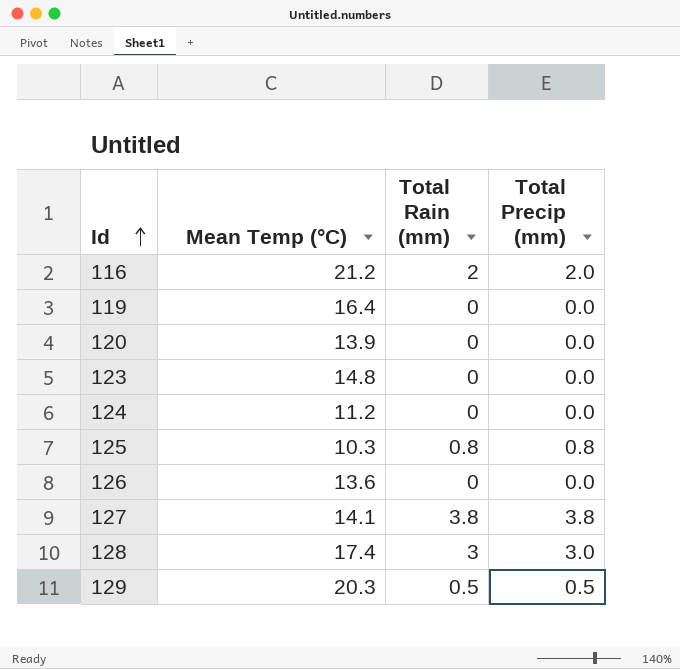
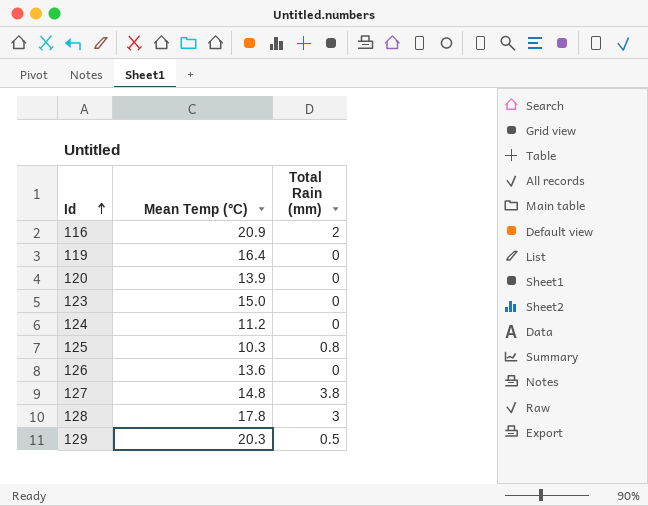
column Total Precip (mm) | position: 4 -> none
116 | Mean Temp (°C): 21.2 -> 20.9
123 | Mean Temp (°C): 14.8 -> 15.0
127 | Mean Temp (°C): 14.1 -> 14.8
128 | Mean Temp (°C): 17.4 -> 17.8

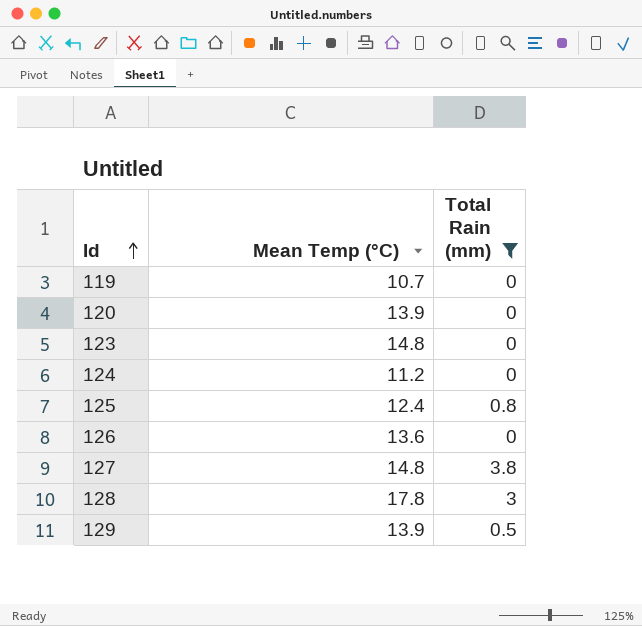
filter: none -> Total Rain (mm) != 2
119 | Mean Temp (°C): 16.4 -> 10.7
123 | Mean Temp (°C): 15.0 -> 14.8
125 | Mean Temp (°C): 10.3 -> 12.4
129 | Mean Temp (°C): 20.3 -> 13.9

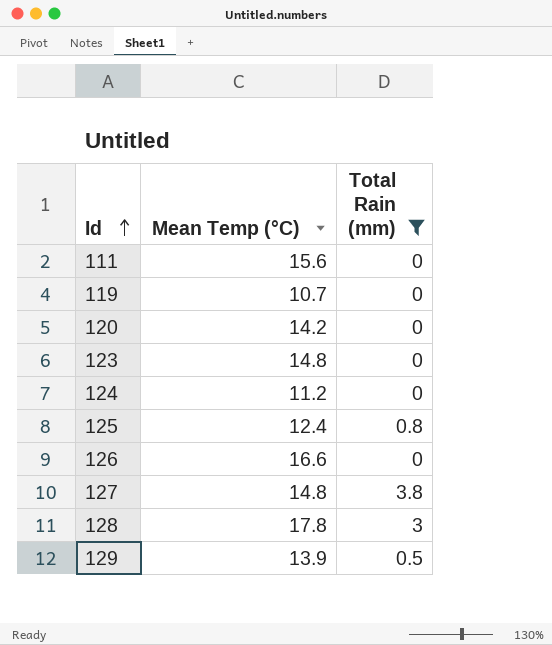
row 111: none -> 15.6 | 0
120 | Mean Temp (°C): 13.9 -> 14.2
126 | Mean Temp (°C): 13.6 -> 16.6

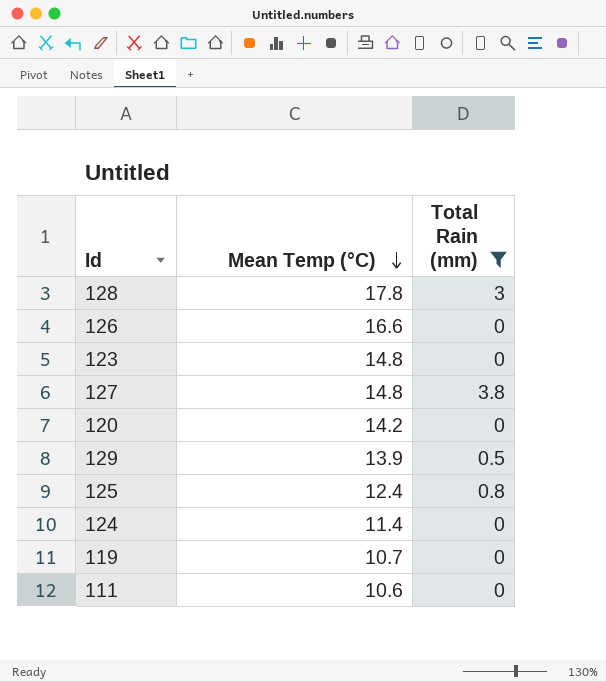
row order: Id ascending -> Mean Temp (°C) descending
124 | Mean Temp (°C): 11.2 -> 11.4
111 | Mean Temp (°C): 15.6 -> 10.6

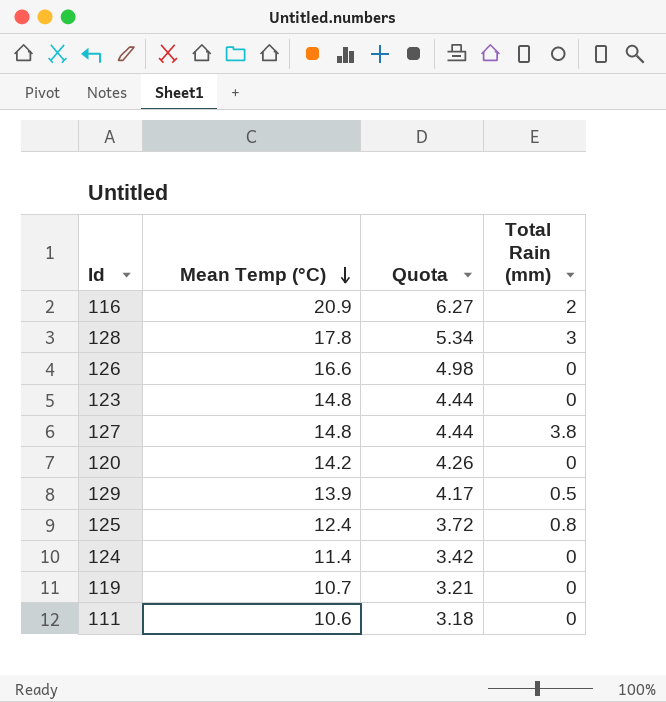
filter: Total Rain (mm) != 2 -> none
column Quota | formula: none -> [Mean Temp (°C)] * 0.3

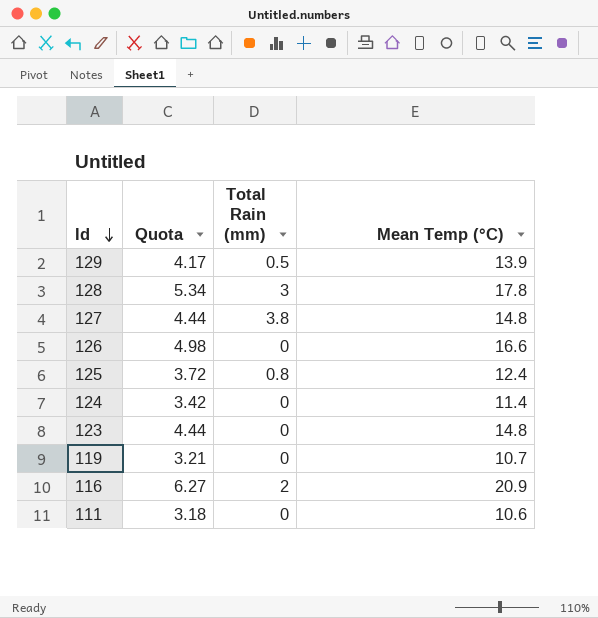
row order: Mean Temp (°C) descending -> Id descending
column Mean Temp (°C) | position: 2 -> 4
row 120: 14.2 | 4.26 | 0 -> none

